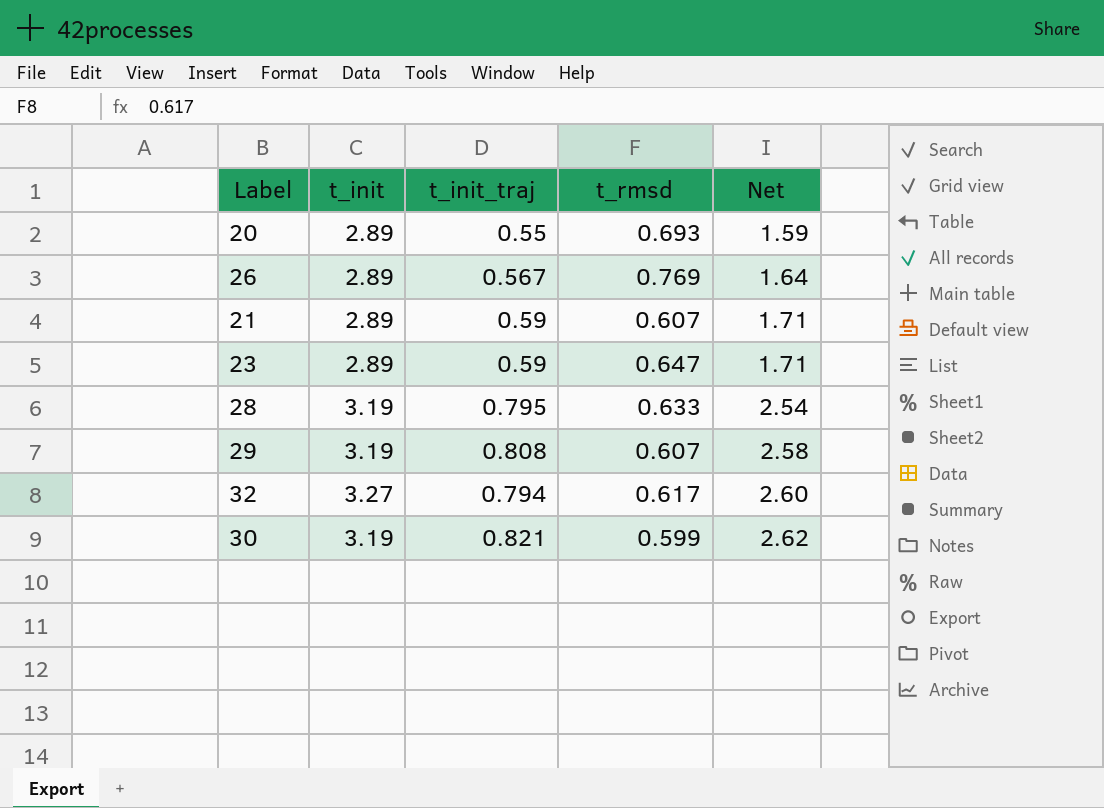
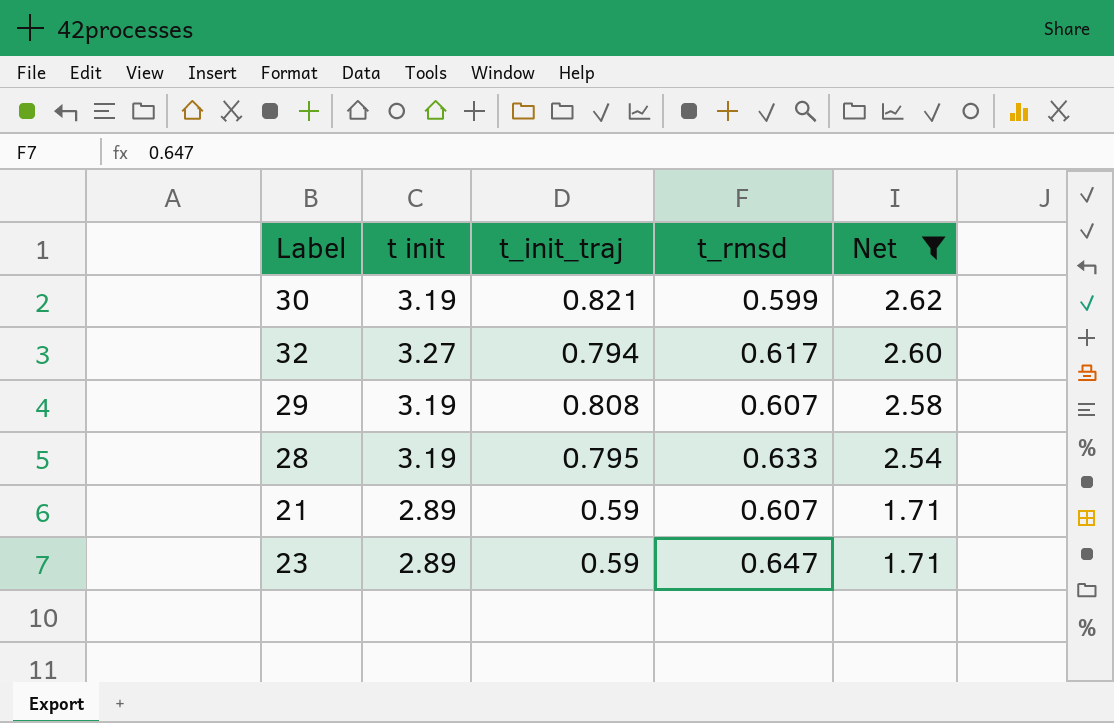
filter: none -> Net >= 1.71
row order: Net ascending -> Net descending
column name: t_init -> t init

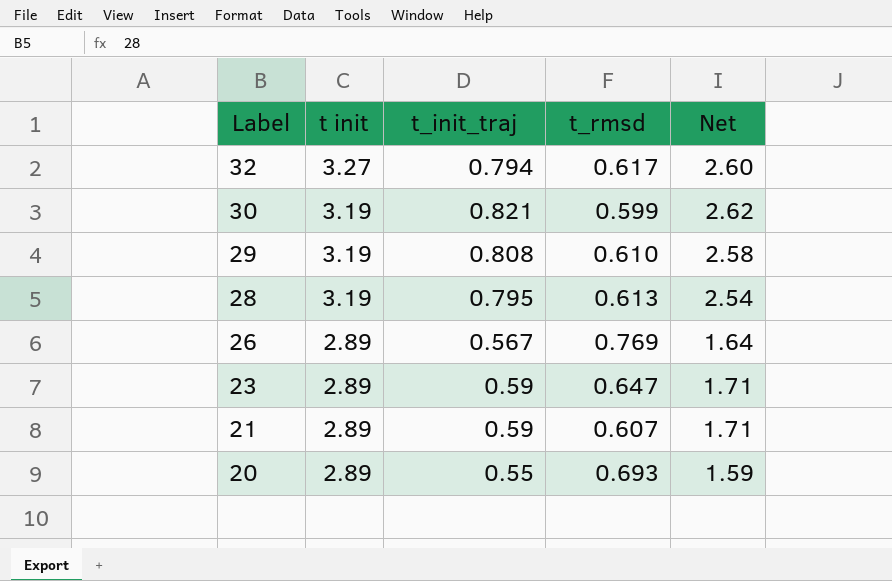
filter: Net >= 1.71 -> none
row order: Net descending -> Label descending
29 | t_rmsd: 0.607 -> 0.610
28 | t_rmsd: 0.633 -> 0.613

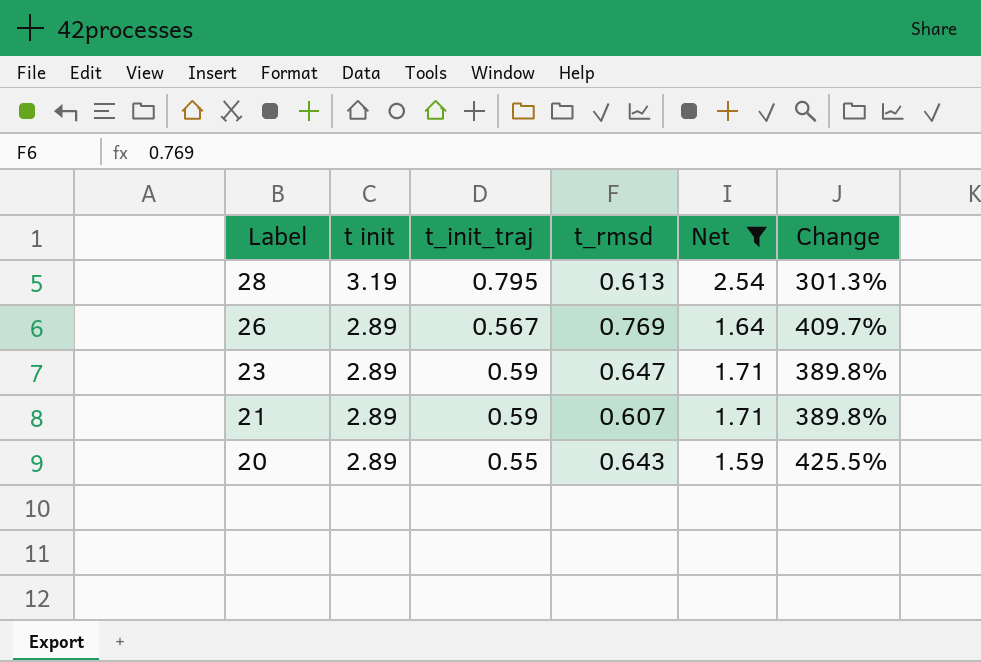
filter: none -> Net <= 2.54
column Change | formula: none -> ([t init] - [t_init_traj]) / [t_init_traj]
20 | t_rmsd: 0.693 -> 0.643

